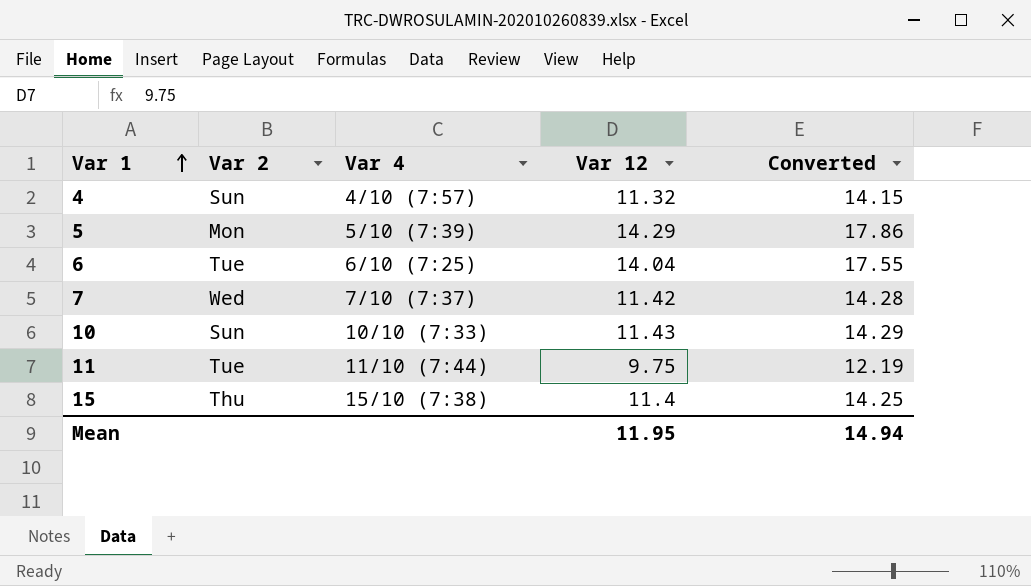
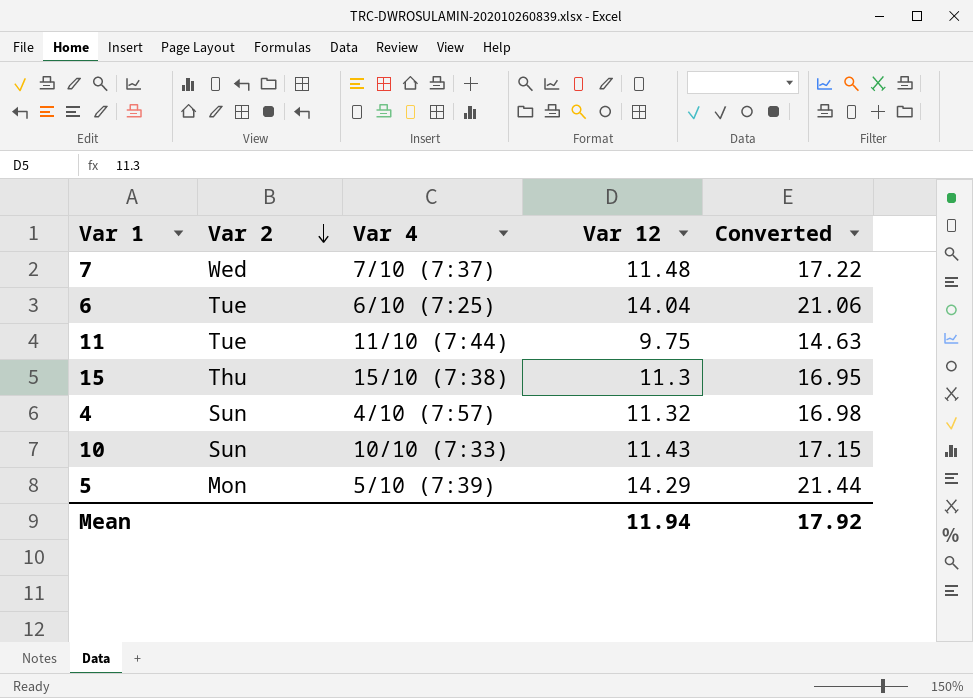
row order: Var 1 ascending -> Var 2 descending
column Converted | formula: [Var 12] * 1.25 -> [Var 12] * 1.5
7 | Var 12: 11.42 -> 11.48
15 | Var 12: 11.4 -> 11.3
Mean | Var 12: 11.95 -> 11.94
Mean | Converted: 14.94 -> 17.92

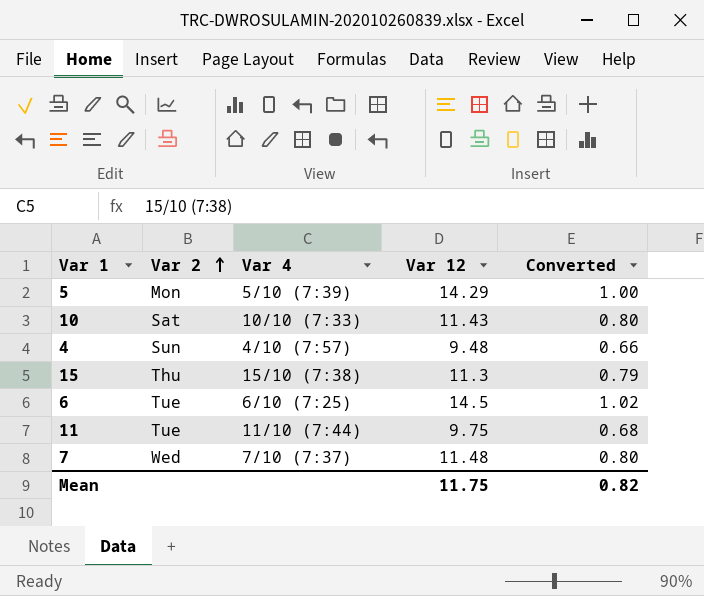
row order: Var 2 descending -> Var 2 ascending
column Converted | formula: [Var 12] * 1.5 -> [Var 12] * 0.07
10 | Var 2: Sun -> Sat
4 | Var 12: 11.32 -> 9.48
6 | Var 12: 14.04 -> 14.5
Mean | Var 12: 11.94 -> 11.75
Mean | Converted: 17.92 -> 0.82

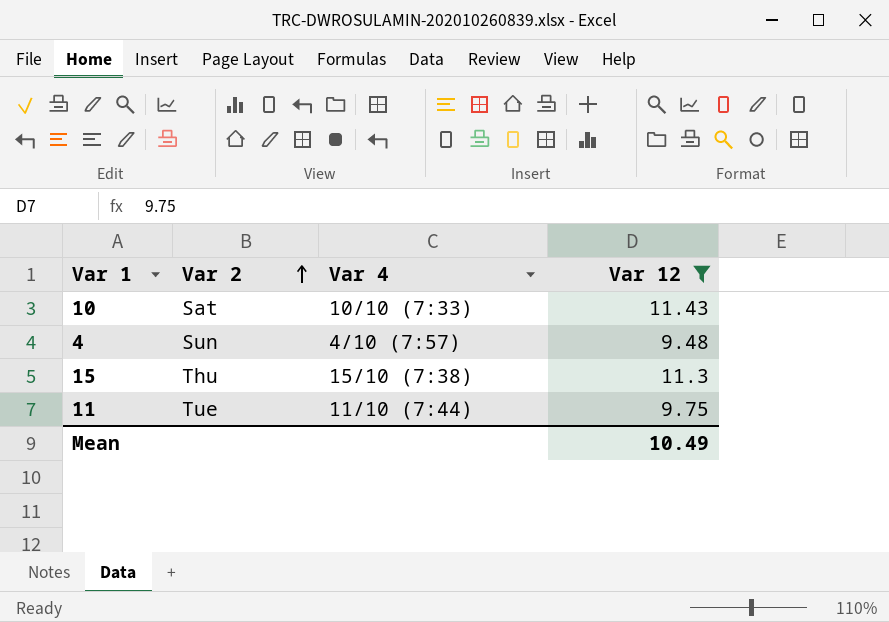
filter: none -> Var 12 <= 11.43
column Converted | formula: [Var 12] * 0.07 -> none
Mean | Var 12: 11.75 -> 10.49

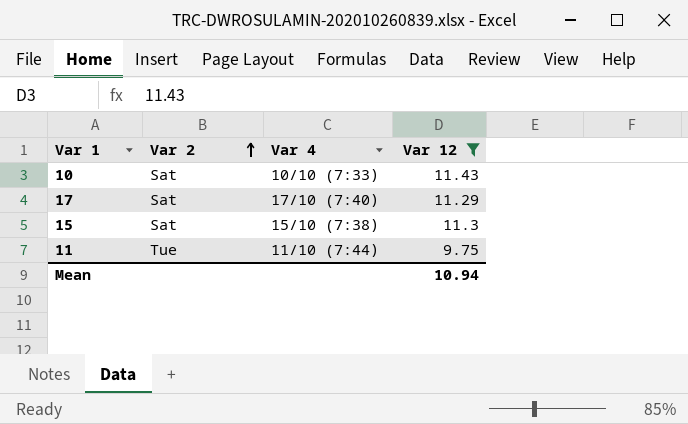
row 4: Sun | 4/10 (7:57) | 9.48 -> none
row 17: none -> Sat | 17/10 (7:40) | 11.29
15 | Var 2: Thu -> Sat
Mean | Var 12: 10.49 -> 10.94

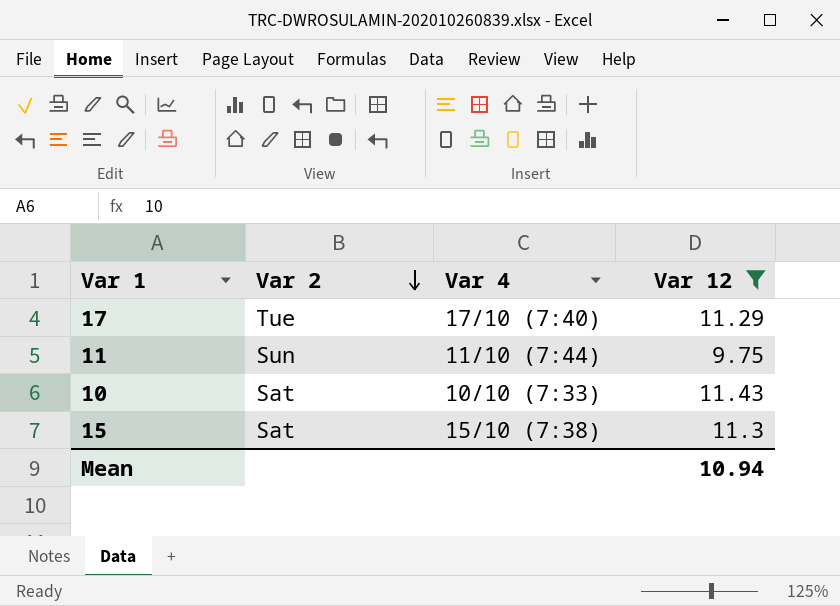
row order: Var 2 ascending -> Var 2 descending
17 | Var 2: Sat -> Tue
11 | Var 2: Tue -> Sun

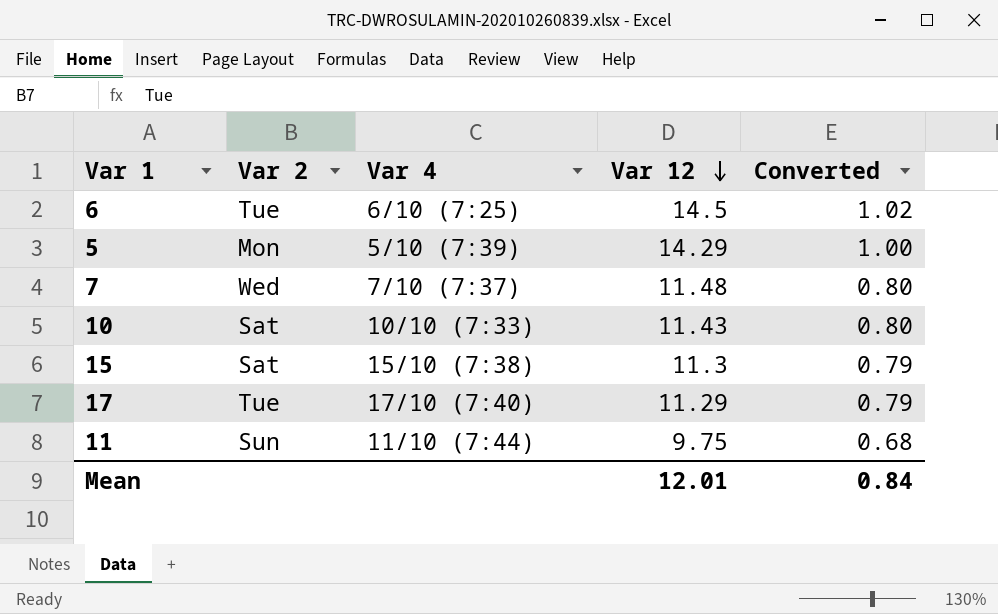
filter: Var 12 <= 11.43 -> none
row order: Var 2 descending -> Var 12 descending
column Converted | formula: none -> [Var 12] * 0.07
Mean | Var 12: 10.94 -> 12.01

